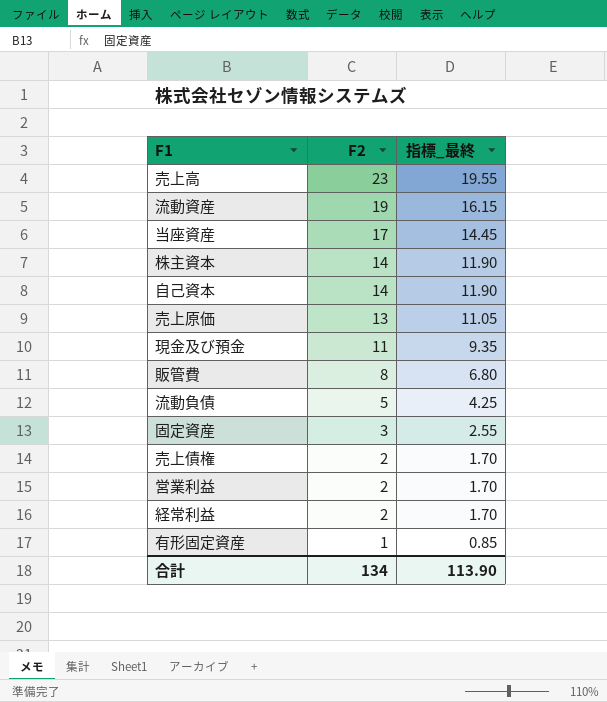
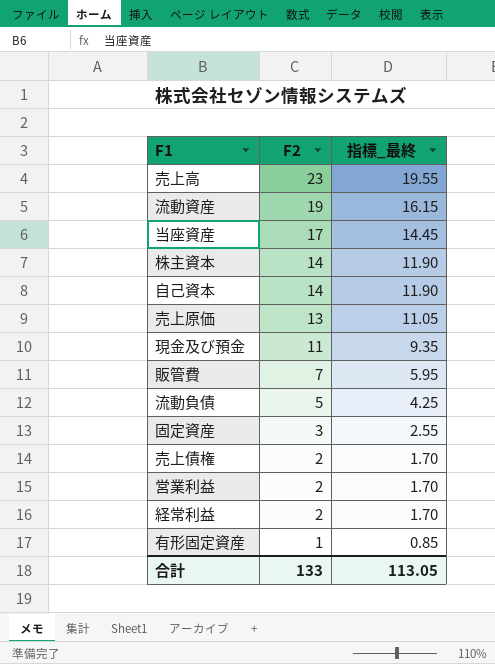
販管費 | F2: 8 -> 7
販管費 | 指標_最終: 6.80 -> 5.95
合計 | F2: 134 -> 133
合計 | 指標_最終: 113.90 -> 113.05

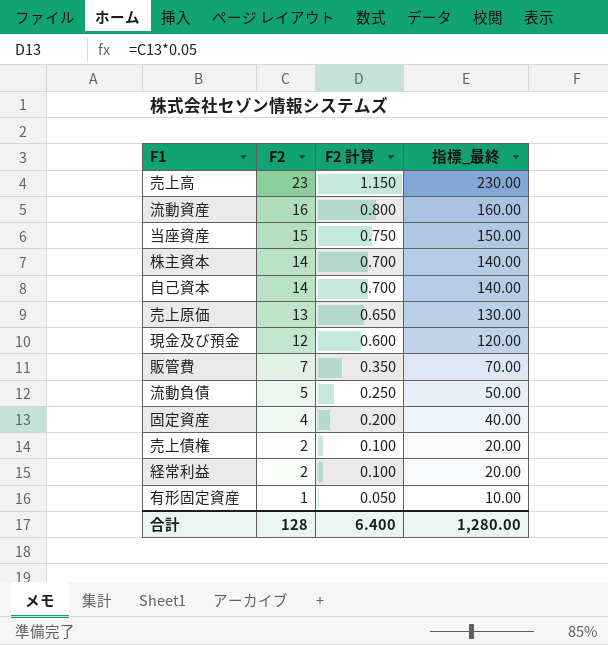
column F2 計算 | formula: none -> [F2] * 0.05
column 指標_最終 | formula: [F2] * 0.85 -> [F2] * 10
row 営業利益: 2 | 1.70 -> none
流動資産 | F2: 19 -> 16
当座資産 | F2: 17 -> 15
現金及び預金 | F2: 11 -> 12
固定資産 | F2: 3 -> 4
合計 | F2: 133 -> 128
合計 | 指標_最終: 113.05 -> 1,280.00

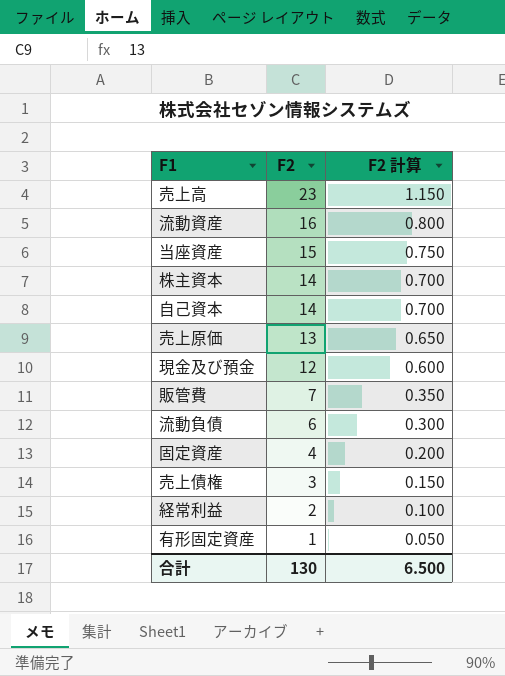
column 指標_最終 | formula: [F2] * 10 -> none
流動負債 | F2: 5 -> 6
流動負債 | F2 計算: 0.250 -> 0.300
売上債権 | F2: 2 -> 3
売上債権 | F2 計算: 0.100 -> 0.150
合計 | F2: 128 -> 130
合計 | F2 計算: 6.400 -> 6.500

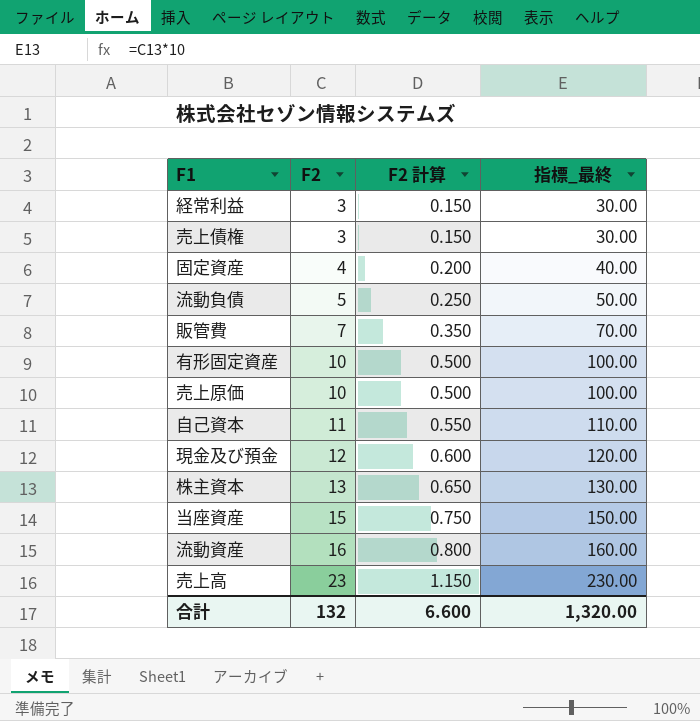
row order: F2 descending -> F2 ascending
column 指標_最終 | formula: none -> [F2] * 10
経常利益 | F2: 2 -> 3
経常利益 | F2 計算: 0.100 -> 0.150
流動負債 | F2: 6 -> 5
流動負債 | F2 計算: 0.300 -> 0.250
有形固定資産 | F2: 1 -> 10
有形固定資産 | F2 計算: 0.050 -> 0.500
売上原価 | F2: 13 -> 10
売上原価 | F2 計算: 0.650 -> 0.500
自己資本 | F2: 14 -> 11
自己資本 | F2 計算: 0.700 -> 0.550
株主資本 | F2: 14 -> 13
株主資本 | F2 計算: 0.700 -> 0.650
合計 | F2: 130 -> 132
合計 | F2 計算: 6.500 -> 6.600

